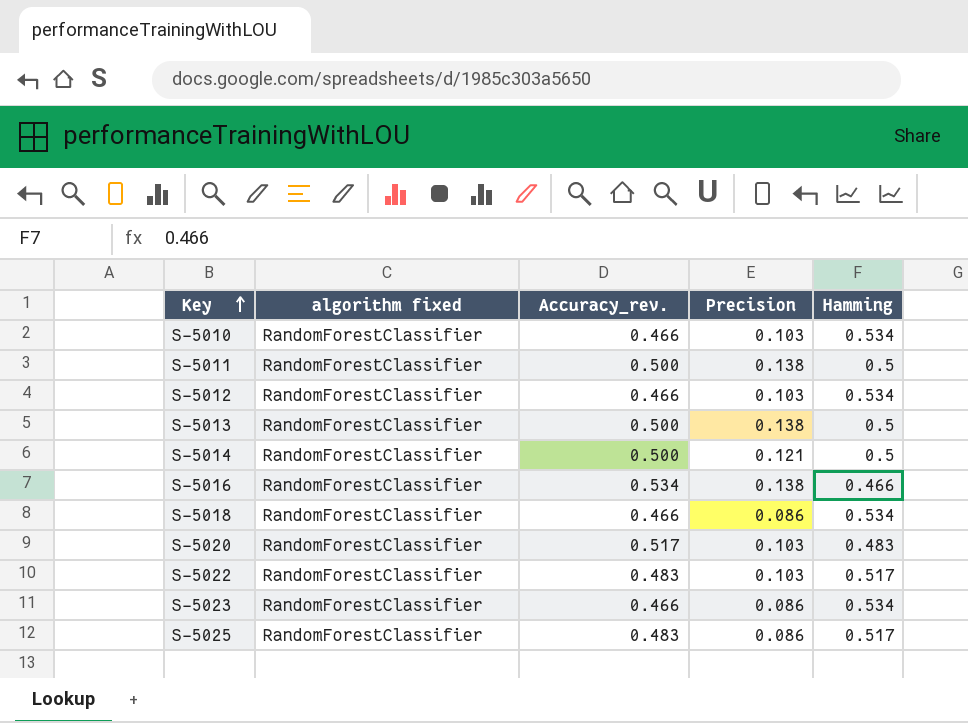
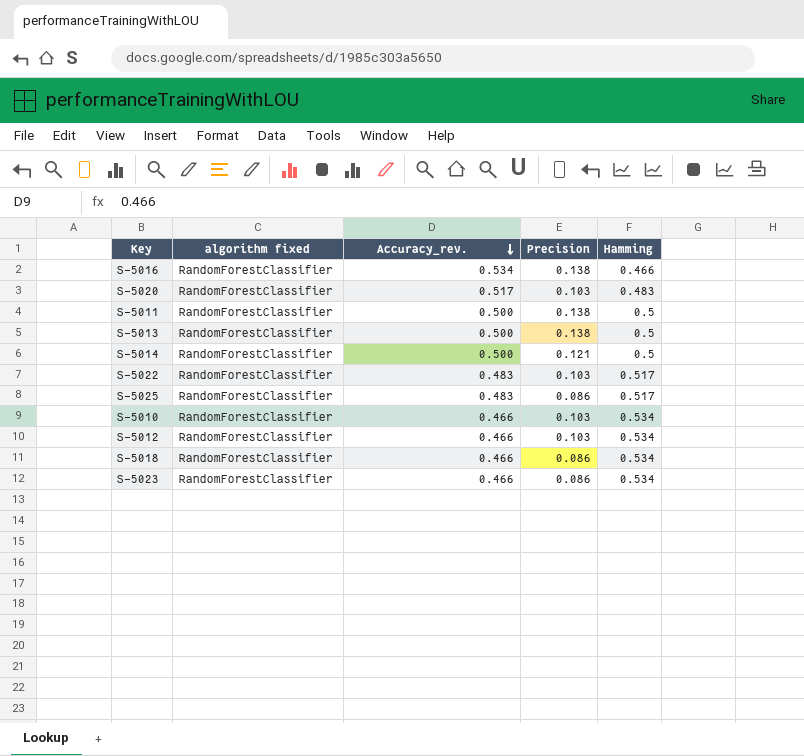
row order: Key ascending -> Accuracy_rev. descending

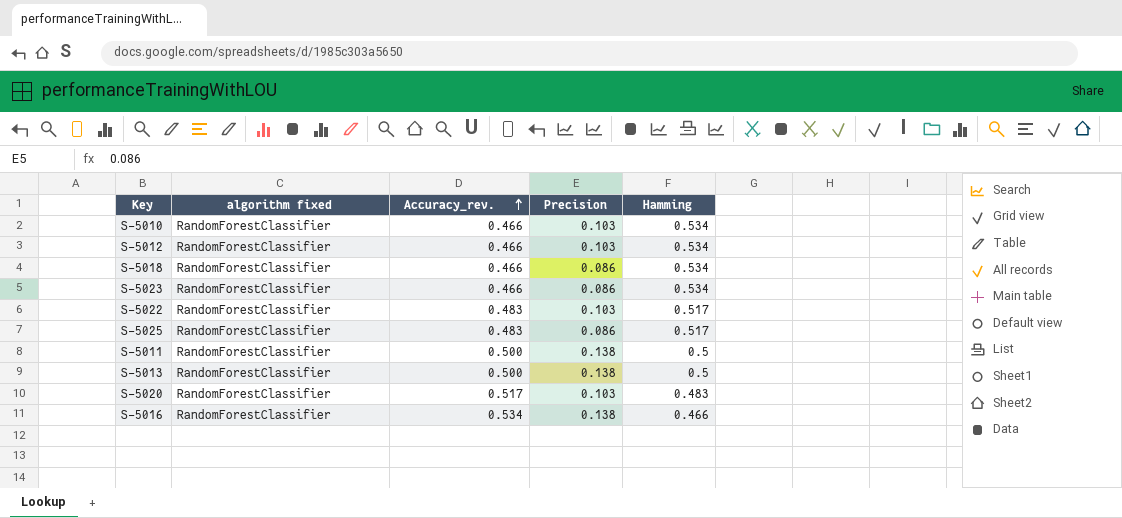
row order: Accuracy_rev. descending -> Accuracy_rev. ascending
row S-5014: RandomForestClassifier | 0.500 | 0.121 | 0.5 -> none

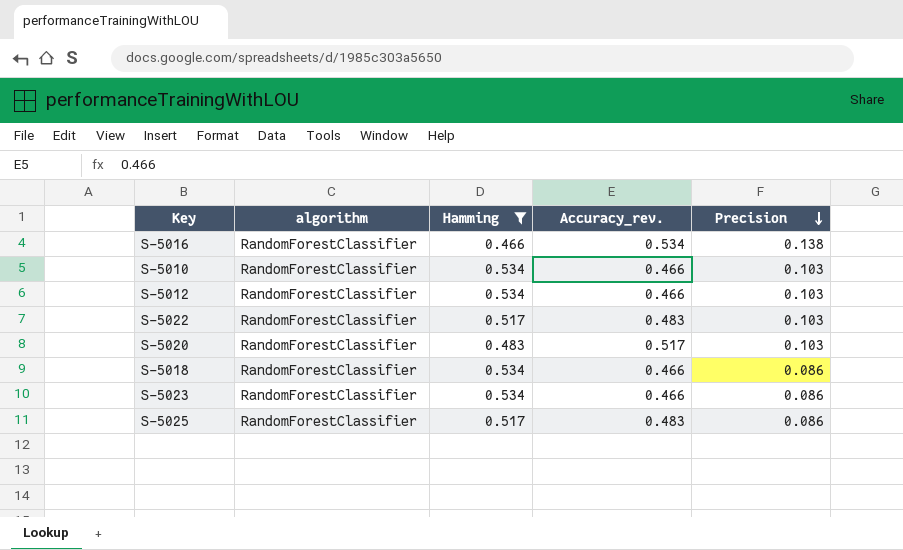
filter: none -> Hamming != 0.5
row order: Accuracy_rev. ascending -> Precision descending
column name: algorithm fixed -> algorithm
column Hamming | position: 5 -> 3

